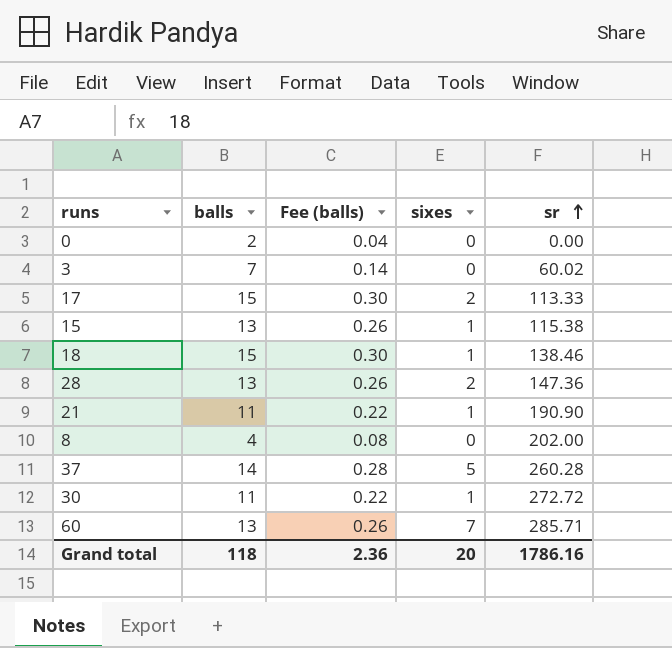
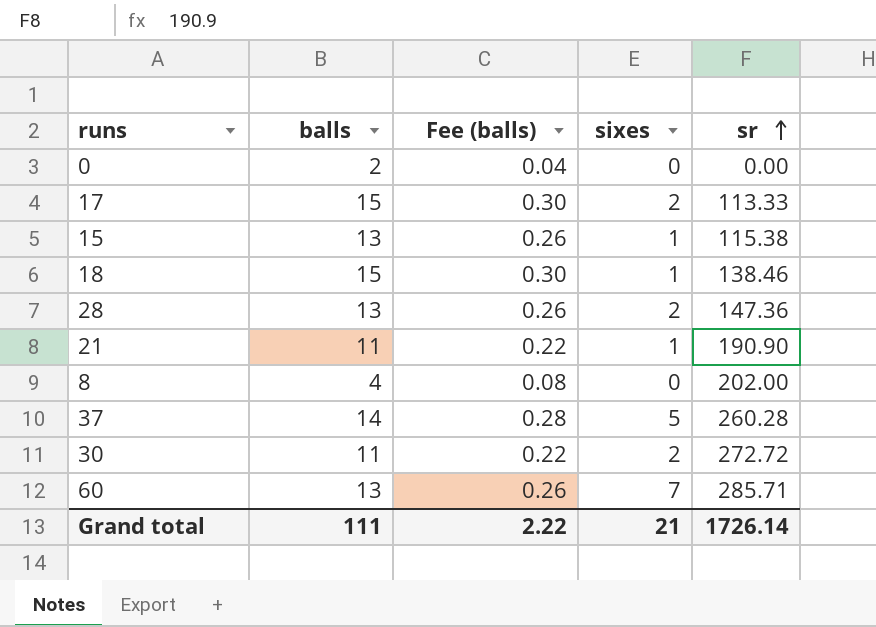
row 3: 7 | 0.14 | 0 | 60.02 -> none
30 | sixes: 1 -> 2
Grand total | balls: 118 -> 111
Grand total | Fee (balls): 2.36 -> 2.22
Grand total | sixes: 20 -> 21
Grand total | sr: 1786.16 -> 1726.14

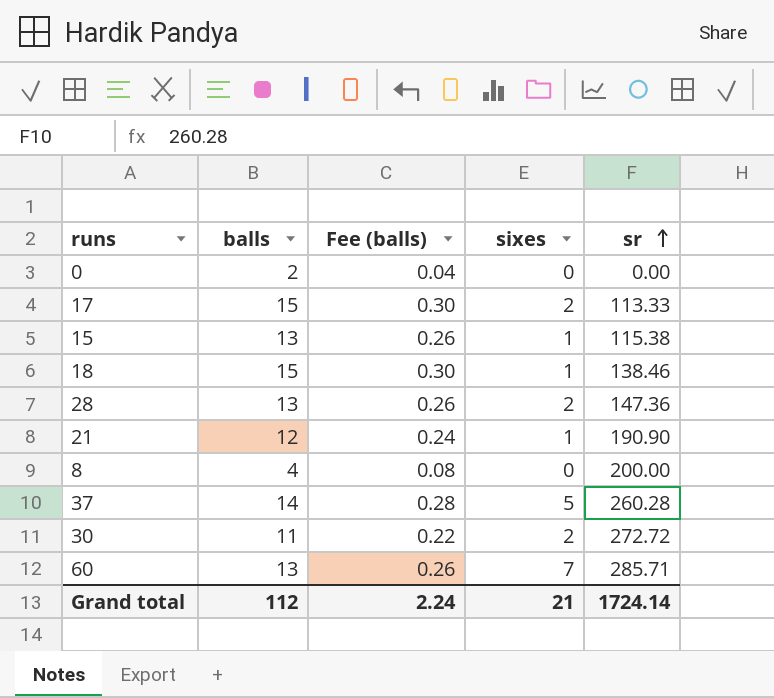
21 | balls: 11 -> 12
21 | Fee (balls): 0.22 -> 0.24
8 | sr: 202.00 -> 200.00
Grand total | balls: 111 -> 112
Grand total | Fee (balls): 2.22 -> 2.24
Grand total | sr: 1726.14 -> 1724.14

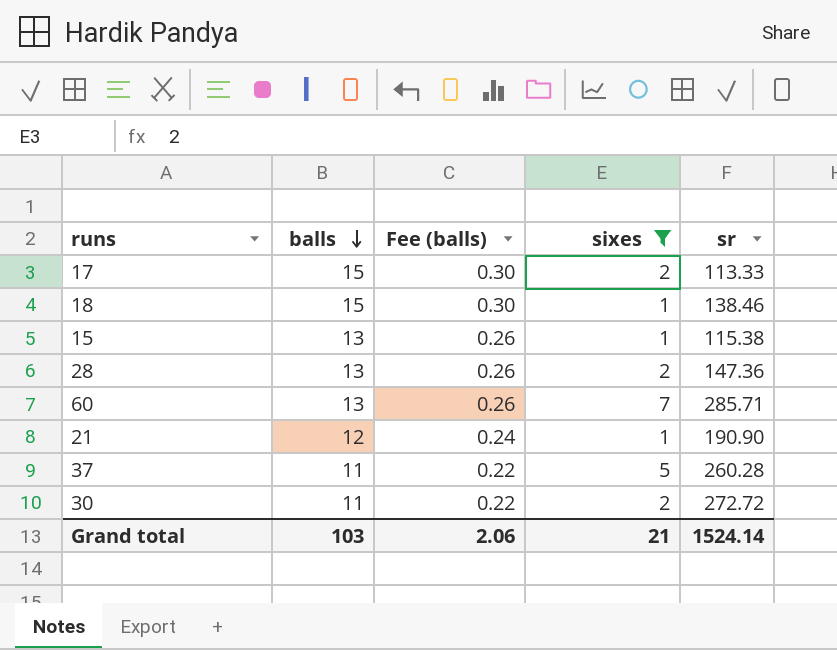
filter: none -> sixes != 0
row order: sr ascending -> balls descending
37 | balls: 14 -> 11
37 | Fee (balls): 0.28 -> 0.22
Grand total | balls: 112 -> 103
Grand total | Fee (balls): 2.24 -> 2.06
Grand total | sr: 1724.14 -> 1524.14

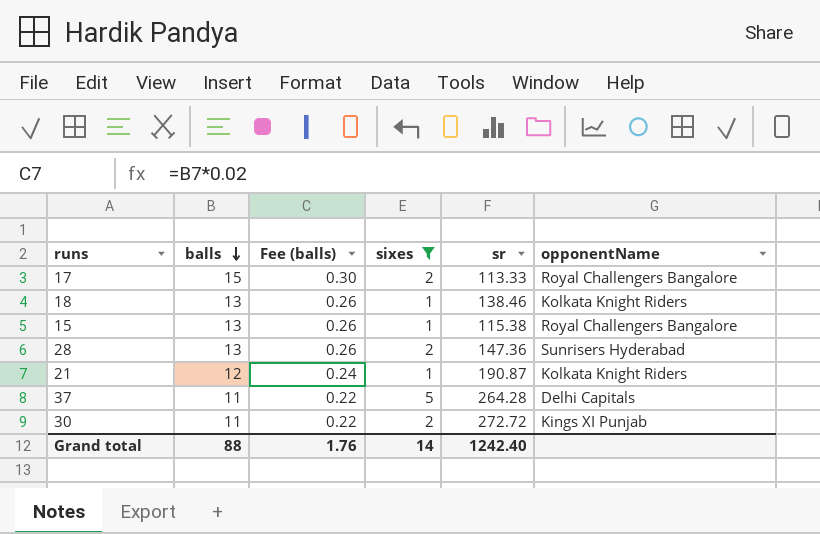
column opponentName | position: none -> 6
row 60: 13 | 0.26 | 7 | 285.71 -> none
18 | balls: 15 -> 13
18 | Fee (balls): 0.30 -> 0.26
21 | sr: 190.90 -> 190.87
37 | sr: 260.28 -> 264.28
Grand total | balls: 103 -> 88
Grand total | Fee (balls): 2.06 -> 1.76
Grand total | sixes: 21 -> 14
Grand total | sr: 1524.14 -> 1242.40

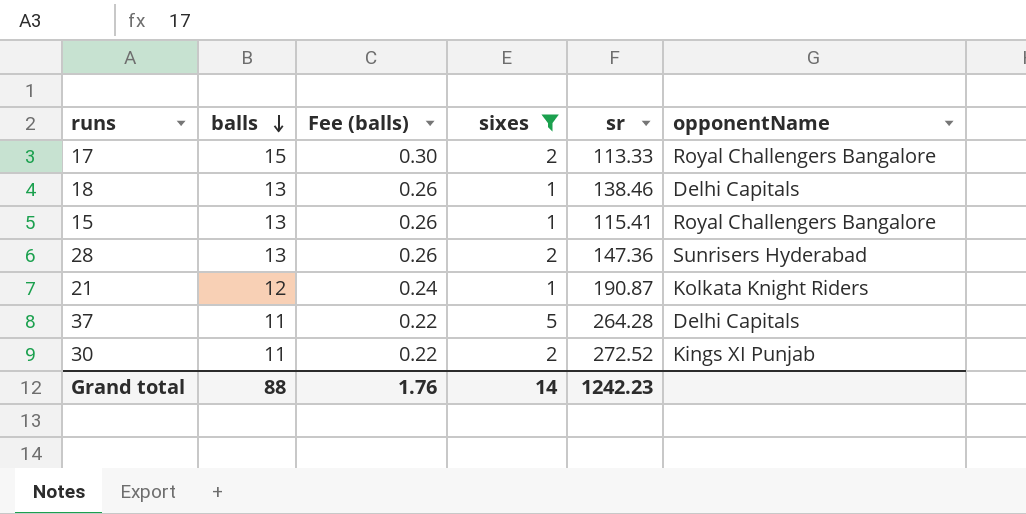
18 | opponentName: Kolkata Knight Riders -> Delhi Capitals
15 | sr: 115.38 -> 115.41
30 | sr: 272.72 -> 272.52
Grand total | sr: 1242.40 -> 1242.23

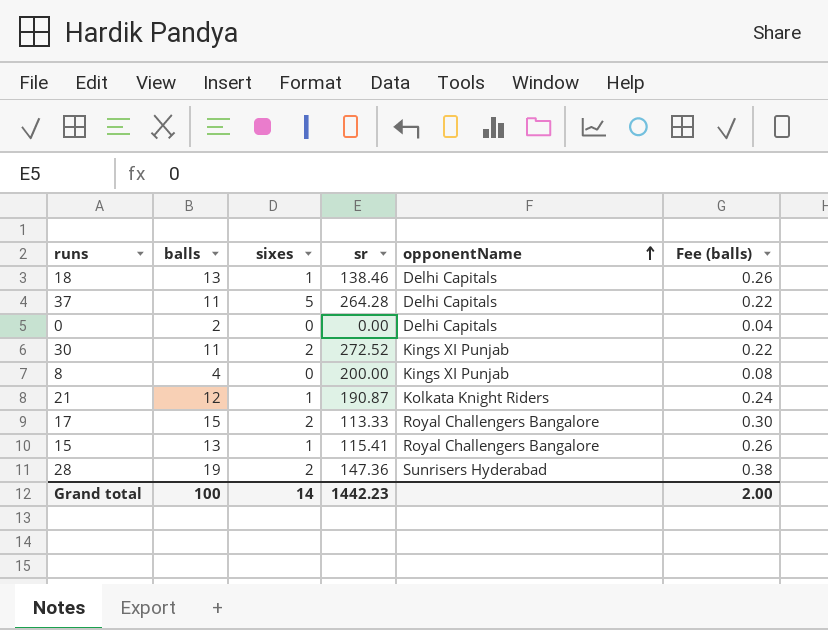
filter: sixes != 0 -> none
row order: balls descending -> opponentName ascending
column Fee (balls) | position: 3 -> 6
28 | balls: 13 -> 19
28 | Fee (balls): 0.26 -> 0.38
Grand total | balls: 88 -> 100
Grand total | sr: 1242.23 -> 1442.23
Grand total | Fee (balls): 1.76 -> 2.00

